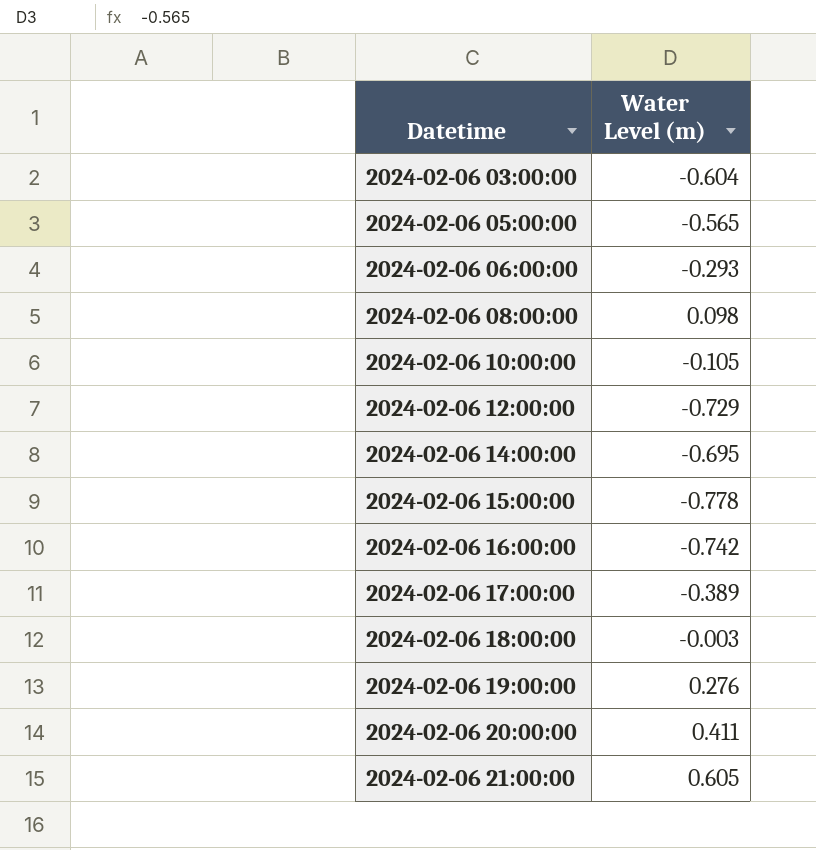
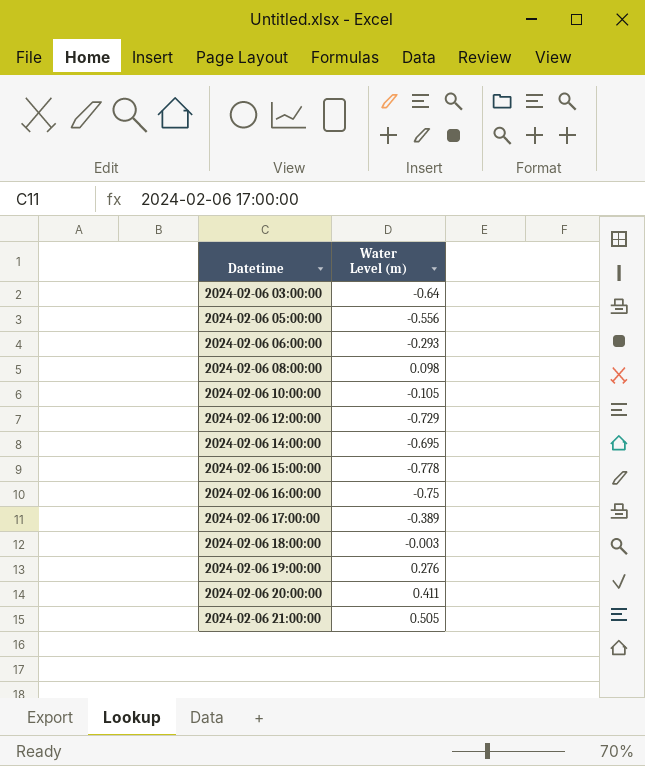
2024-02-06 03:00:00 | Water Level (m): -0.604 -> -0.64
2024-02-06 05:00:00 | Water Level (m): -0.565 -> -0.556
2024-02-06 16:00:00 | Water Level (m): -0.742 -> -0.75
2024-02-06 21:00:00 | Water Level (m): 0.605 -> 0.505

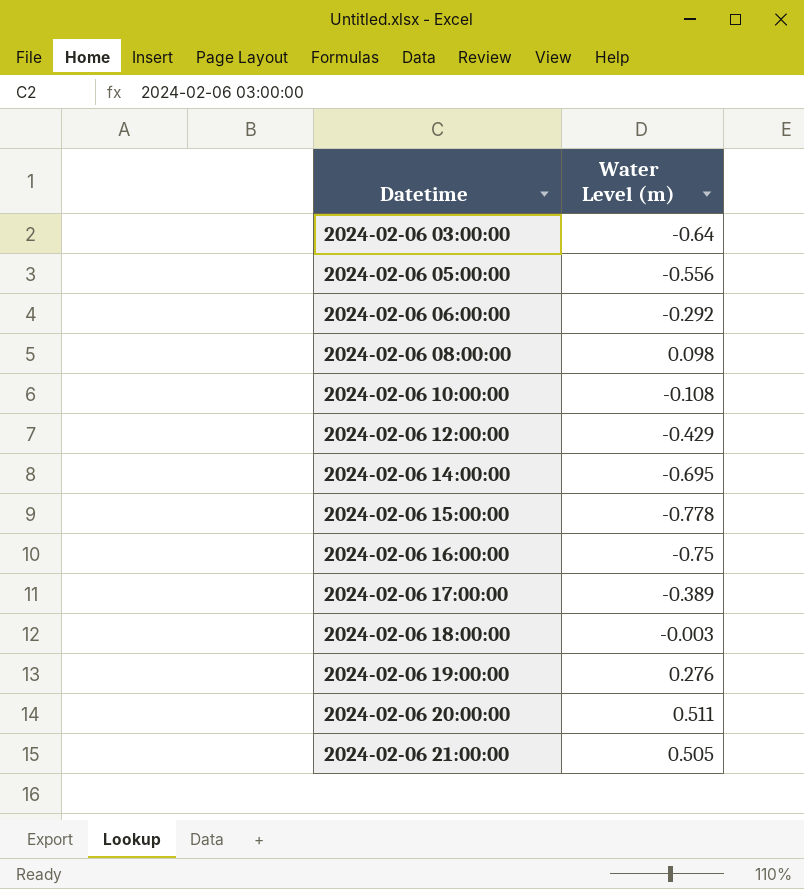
2024-02-06 06:00:00 | Water Level (m): -0.293 -> -0.292
2024-02-06 10:00:00 | Water Level (m): -0.105 -> -0.108
2024-02-06 12:00:00 | Water Level (m): -0.729 -> -0.429
2024-02-06 20:00:00 | Water Level (m): 0.411 -> 0.511

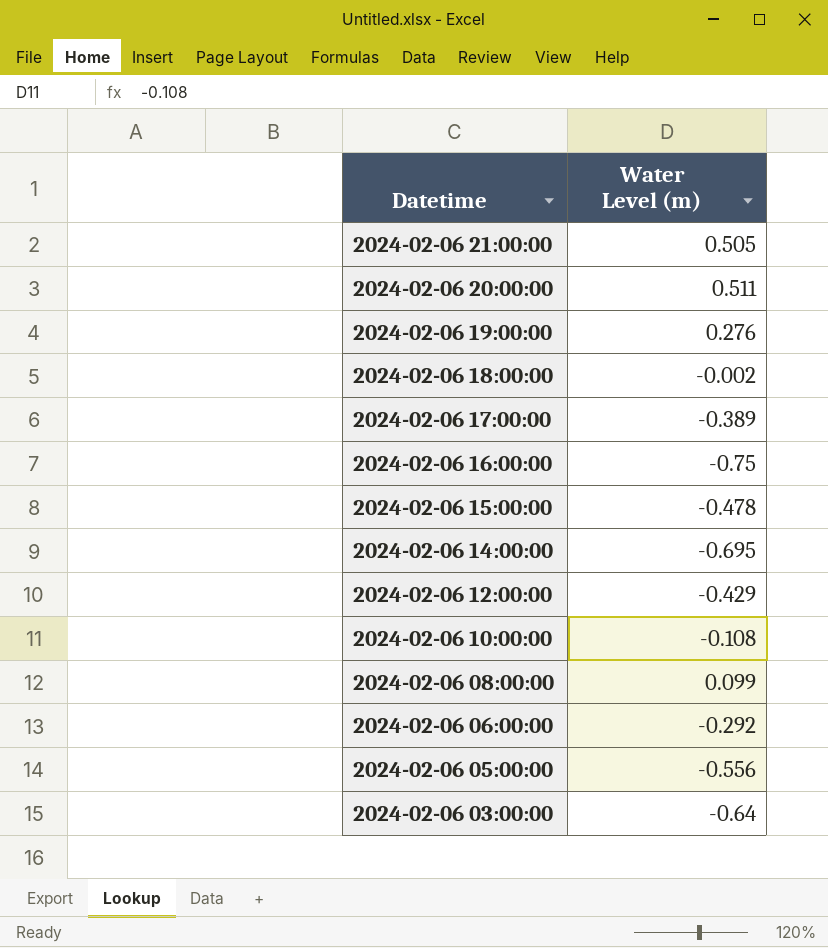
row order: Datetime ascending -> Datetime descending
2024-02-06 18:00:00 | Water Level (m): -0.003 -> -0.002
2024-02-06 15:00:00 | Water Level (m): -0.778 -> -0.478
2024-02-06 08:00:00 | Water Level (m): 0.098 -> 0.099

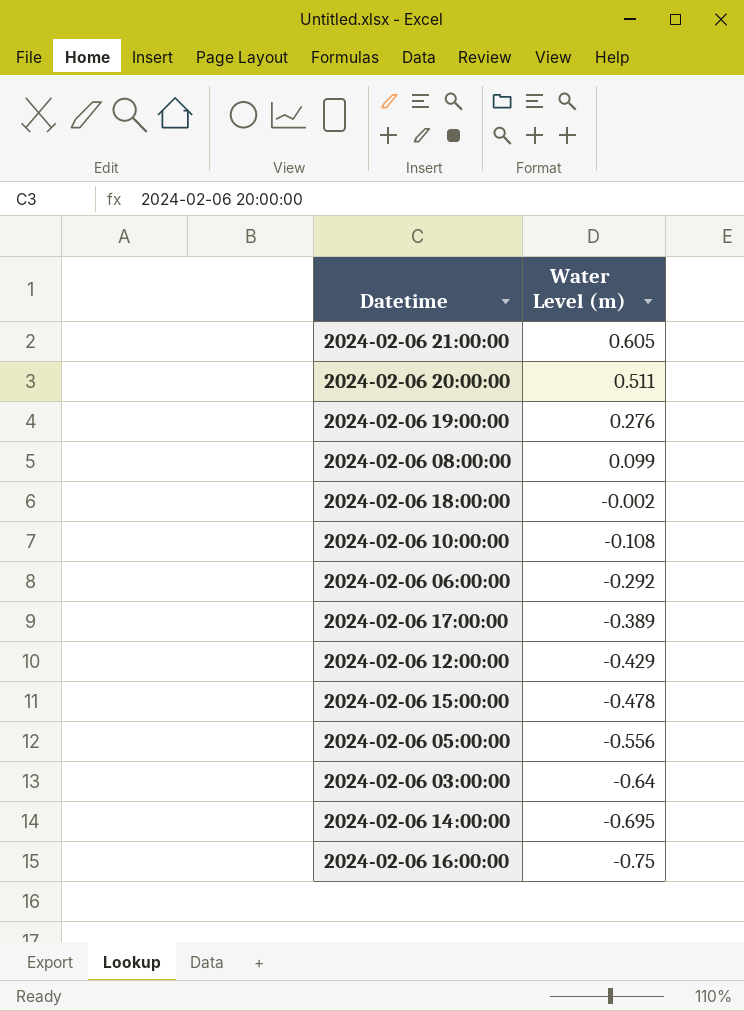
row order: Datetime descending -> Water Level (m) descending
2024-02-06 21:00:00 | Water Level (m): 0.505 -> 0.605

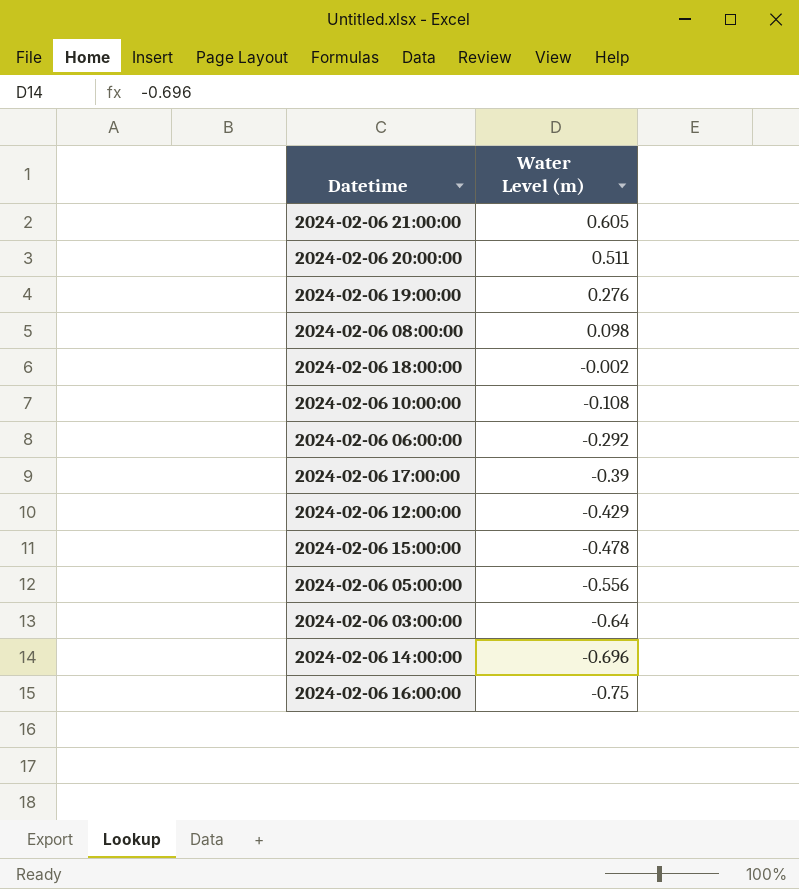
2024-02-06 08:00:00 | Water Level (m): 0.099 -> 0.098
2024-02-06 17:00:00 | Water Level (m): -0.389 -> -0.39
2024-02-06 14:00:00 | Water Level (m): -0.695 -> -0.696

